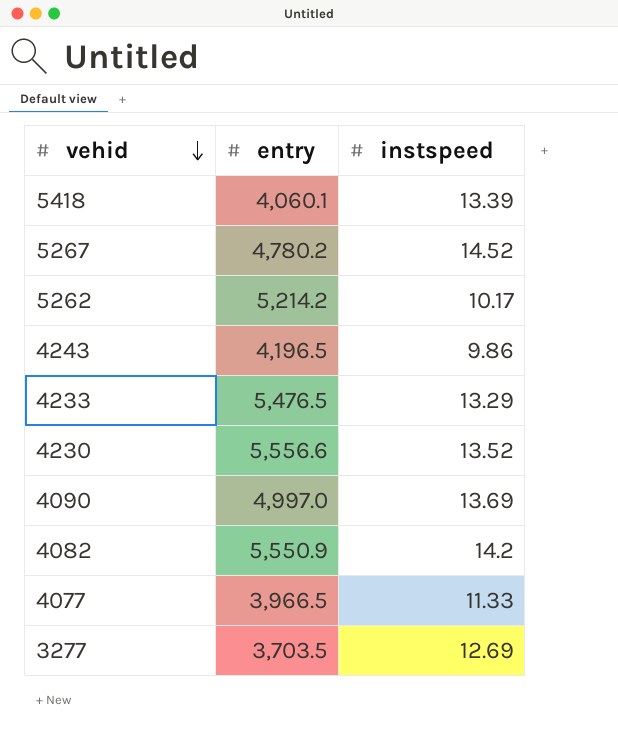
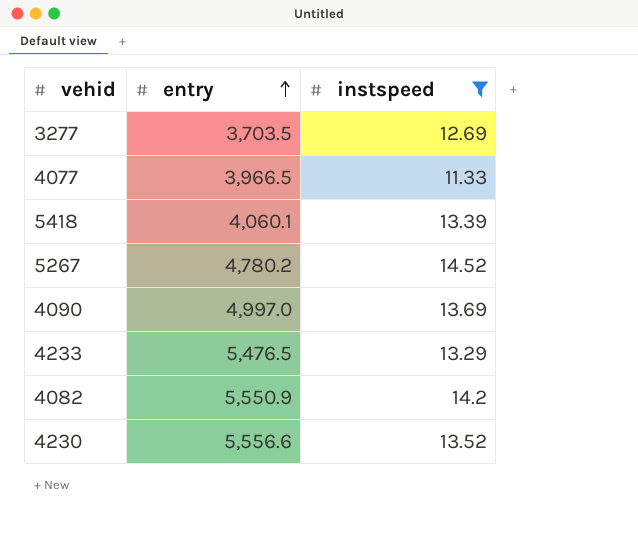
filter: none -> instspeed >= 11.33
row order: vehid descending -> entry ascending

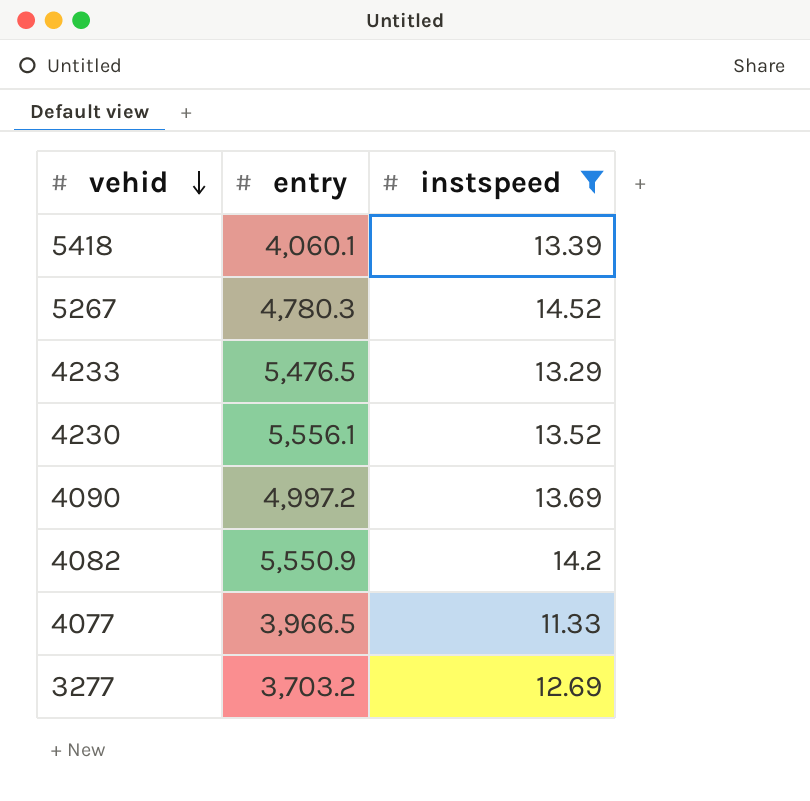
row order: entry ascending -> vehid descending
5267 | entry: 4,780.2 -> 4,780.3
4230 | entry: 5,556.6 -> 5,556.1
4090 | entry: 4,997.0 -> 4,997.2
3277 | entry: 3,703.5 -> 3,703.2

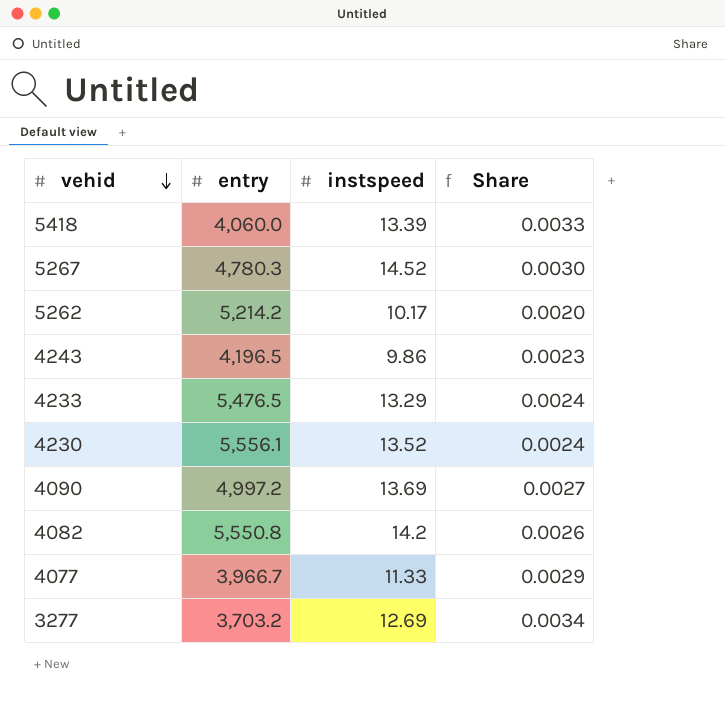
filter: instspeed >= 11.33 -> none
column Share | formula: none -> [instspeed] / [entry]
5418 | entry: 4,060.1 -> 4,060.0
4082 | entry: 5,550.9 -> 5,550.8
4077 | entry: 3,966.5 -> 3,966.7

